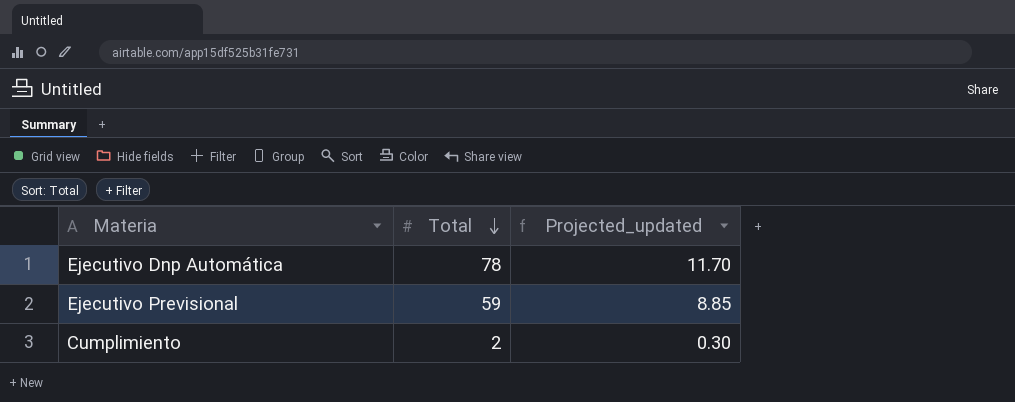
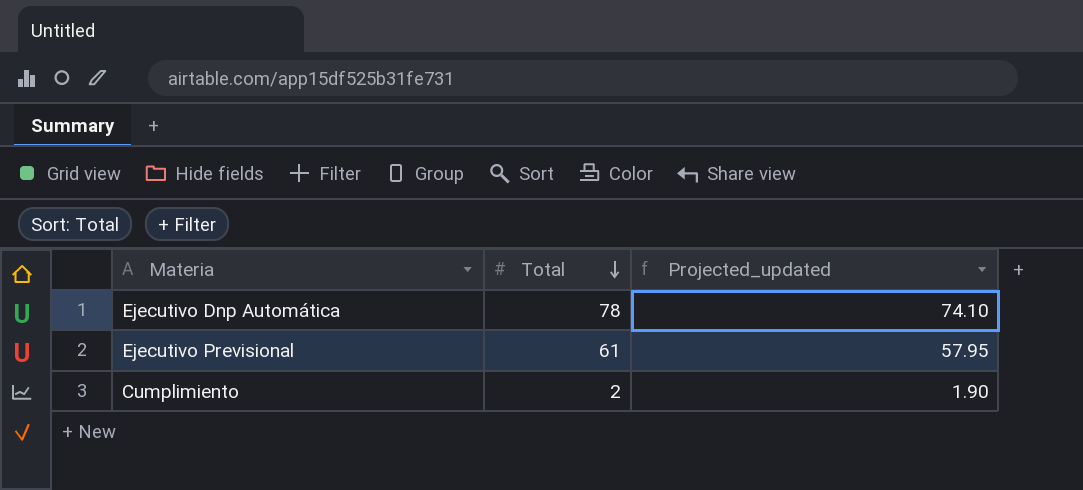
column Projected_updated | formula: [Total] * 0.15 -> [Total] * 0.95
Ejecutivo Previsional | Total: 59 -> 61

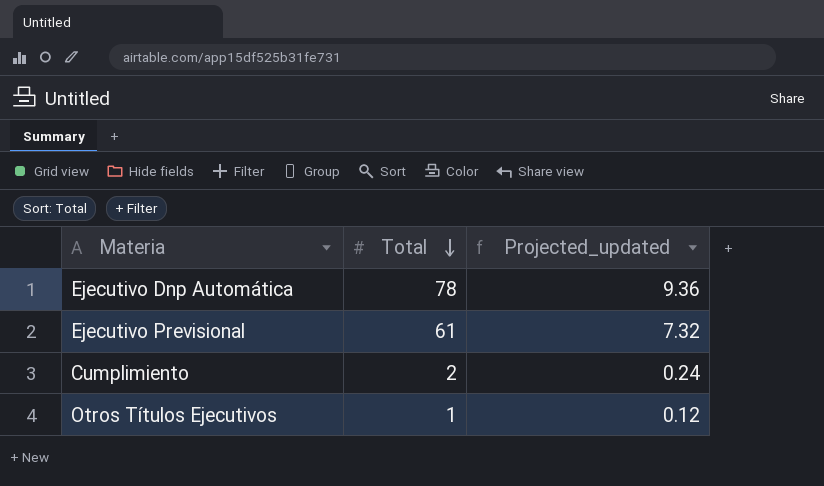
column Projected_updated | formula: [Total] * 0.95 -> [Total] * 0.12
row Otros Títulos Ejecutivos: none -> 1 | 0.12

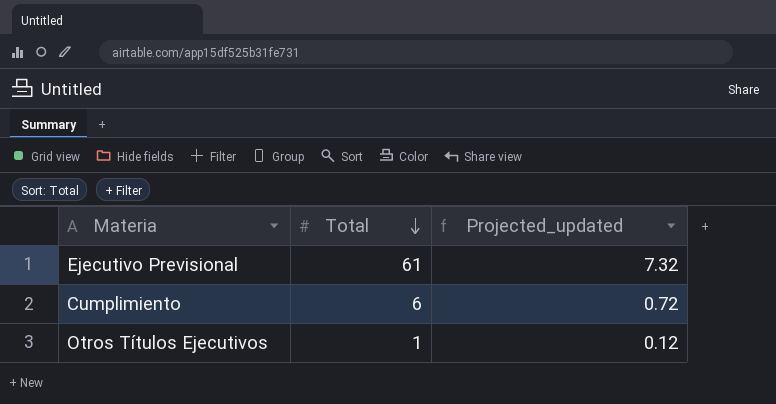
row Ejecutivo Dnp Automática: 78 | 9.36 -> none
Cumplimiento | Total: 2 -> 6
Cumplimiento | Projected_updated: 0.24 -> 0.72

